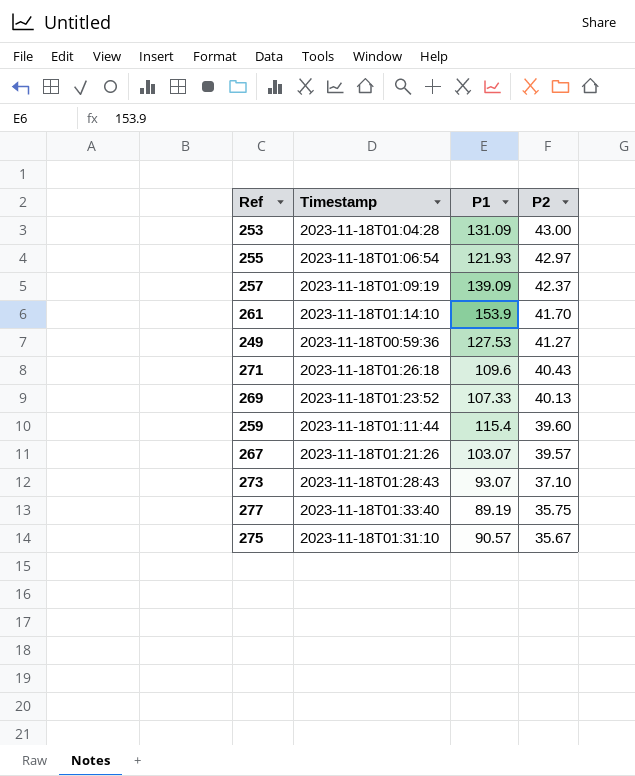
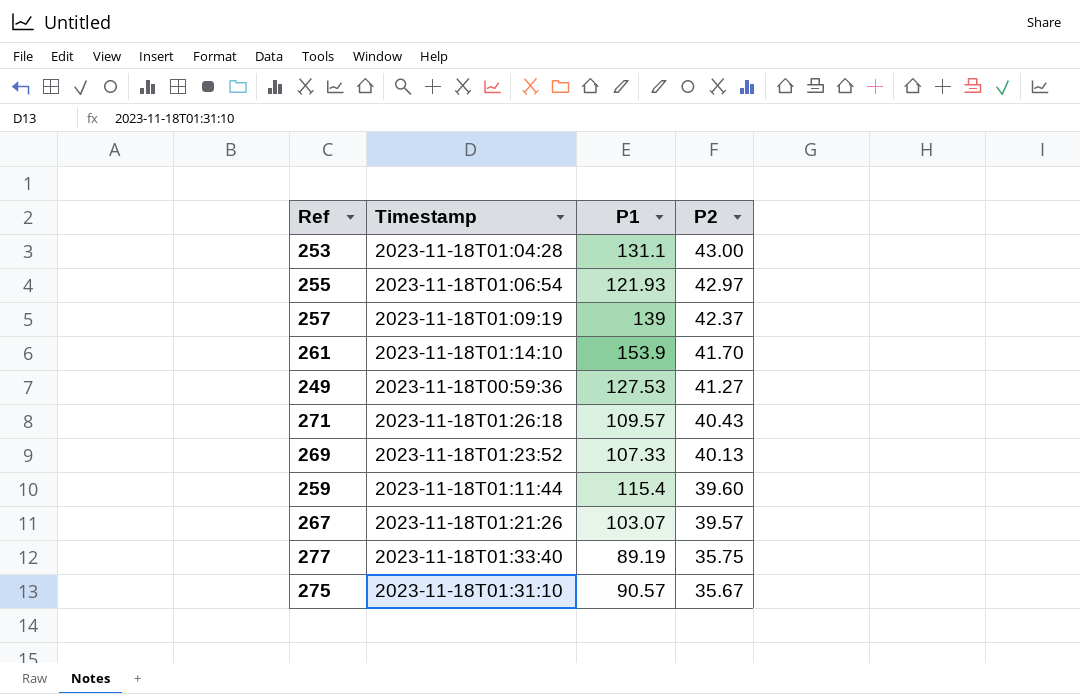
row 273: 2023-11-18T01:28:43 | 93.07 | 37.10 -> none
253 | P1: 131.09 -> 131.1
257 | P1: 139.09 -> 139
271 | P1: 109.6 -> 109.57

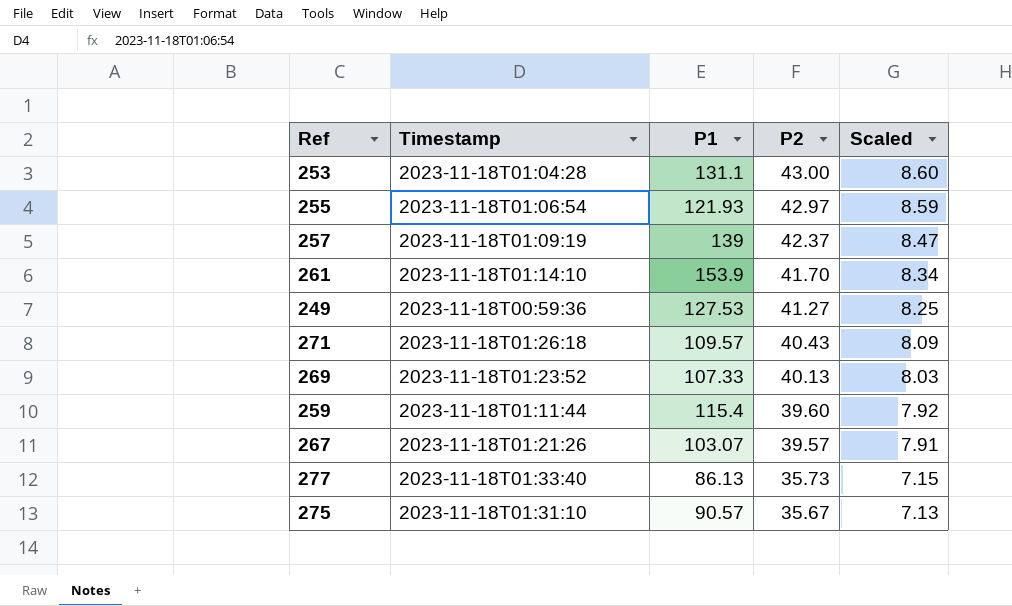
column Scaled | formula: none -> [P2] * 0.2
277 | P1: 89.19 -> 86.13
277 | P2: 35.75 -> 35.73

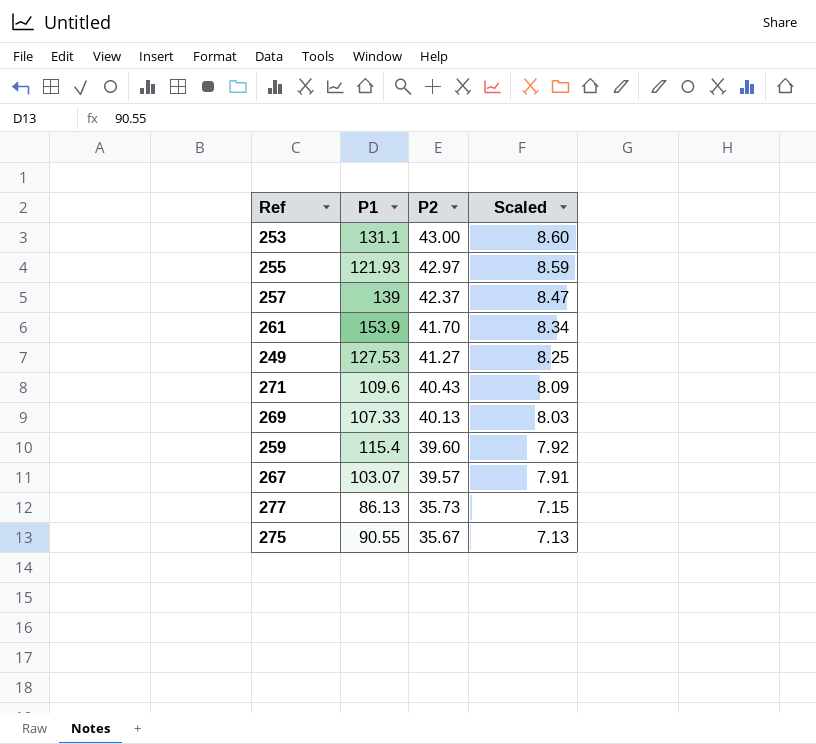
column Timestamp | position: 2 -> none
271 | P1: 109.57 -> 109.6
275 | P1: 90.57 -> 90.55

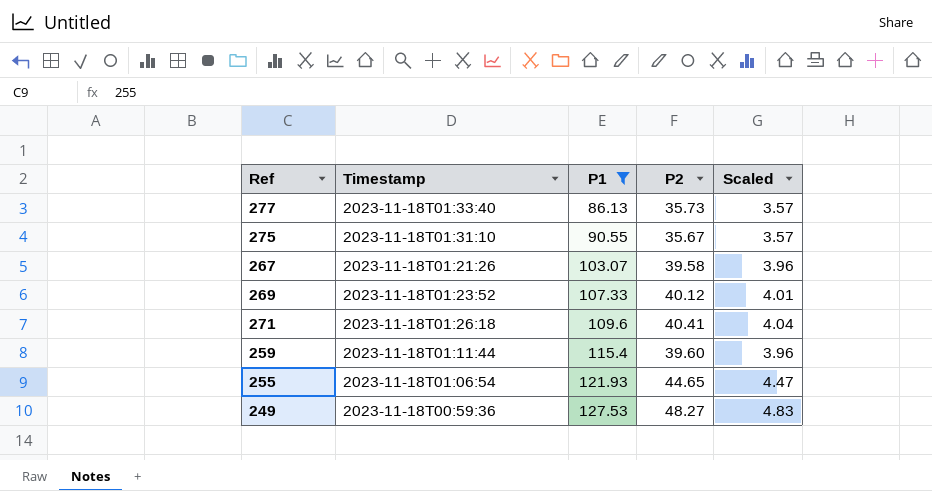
filter: none -> P1 <= 127.53
row order: P2 descending -> P1 ascending
column Timestamp | position: none -> 2
column Scaled | formula: [P2] * 0.2 -> [P2] * 0.1
267 | P2: 39.57 -> 39.58
269 | P2: 40.13 -> 40.12
271 | P2: 40.43 -> 40.41
255 | P2: 42.97 -> 44.65
249 | P2: 41.27 -> 48.27

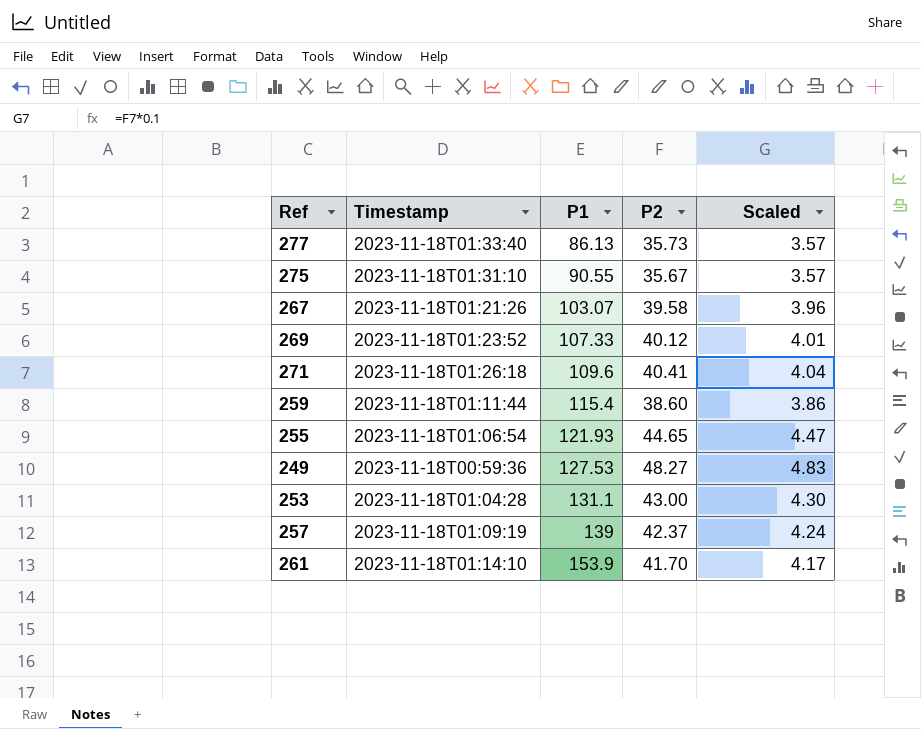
filter: P1 <= 127.53 -> none
259 | P2: 39.60 -> 38.60
259 | Scaled: 3.96 -> 3.86

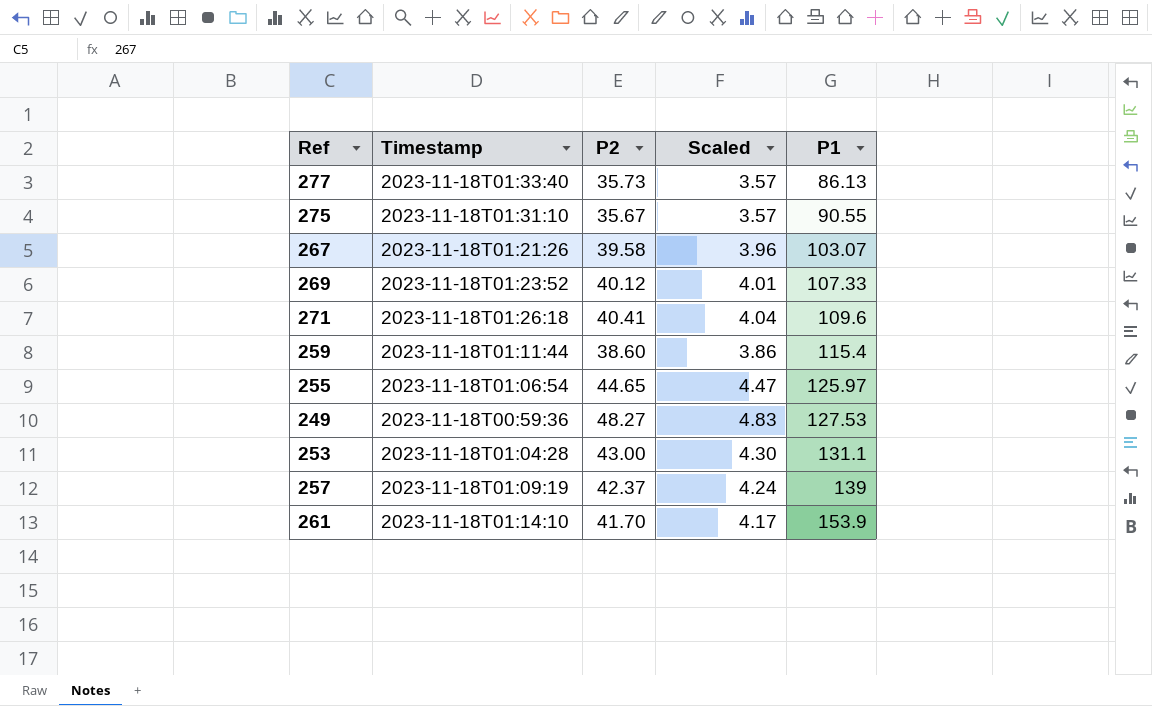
column P1 | position: 3 -> 5
255 | P1: 121.93 -> 125.97

